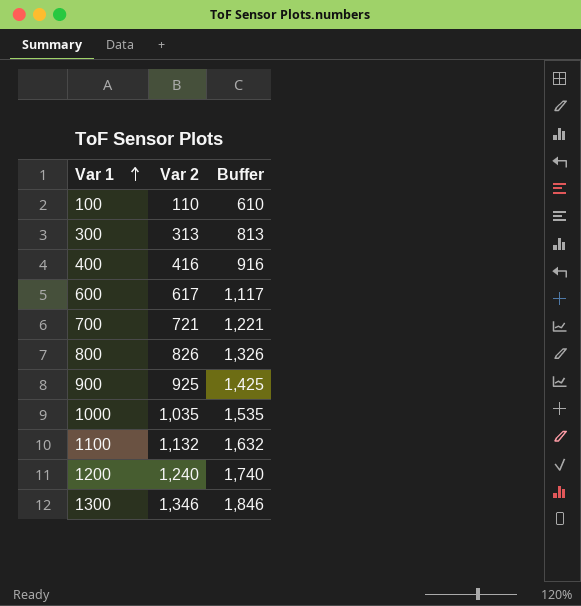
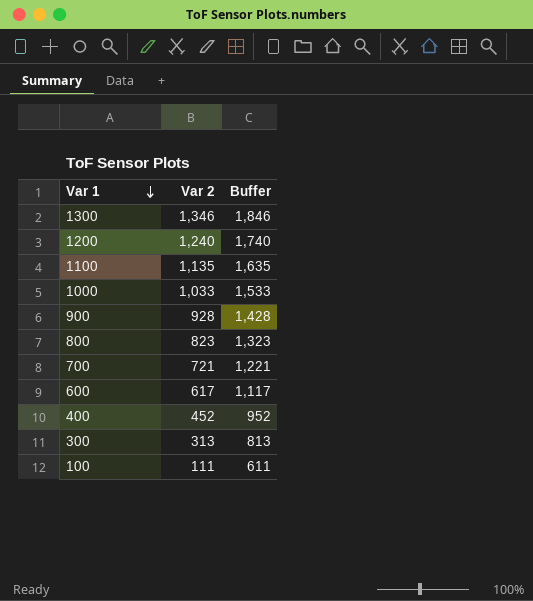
row order: Var 1 ascending -> Var 1 descending
1100 | Var 2: 1,132 -> 1,135
1100 | Buffer: 1,632 -> 1,635
1000 | Var 2: 1,035 -> 1,033
1000 | Buffer: 1,535 -> 1,533
900 | Var 2: 925 -> 928
900 | Buffer: 1,425 -> 1,428
800 | Var 2: 826 -> 823
800 | Buffer: 1,326 -> 1,323
400 | Var 2: 416 -> 452
400 | Buffer: 916 -> 952
100 | Var 2: 110 -> 111
100 | Buffer: 610 -> 611

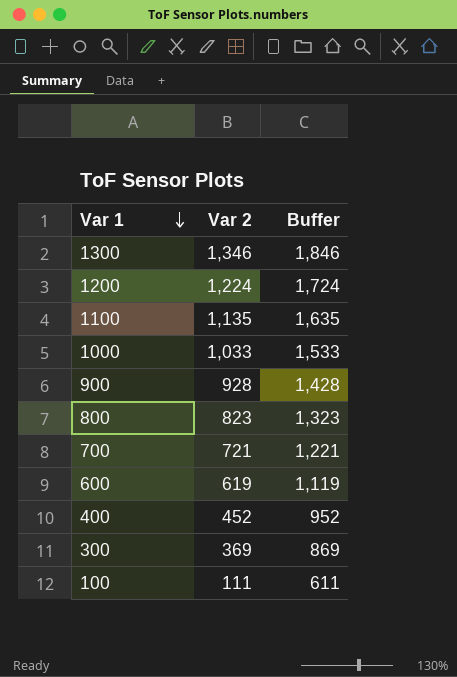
1200 | Var 2: 1,240 -> 1,224
1200 | Buffer: 1,740 -> 1,724
600 | Var 2: 617 -> 619
600 | Buffer: 1,117 -> 1,119
300 | Var 2: 313 -> 369
300 | Buffer: 813 -> 869

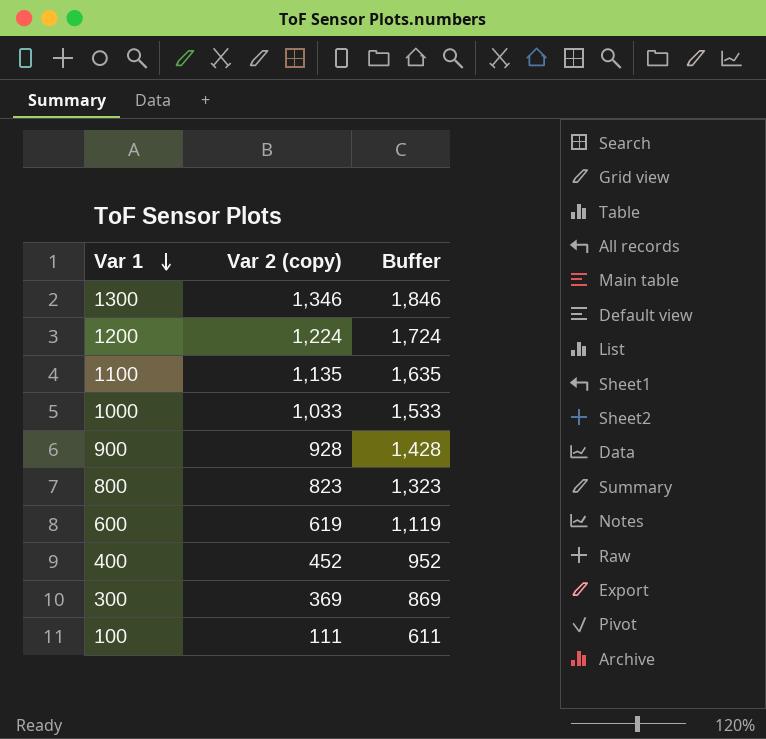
column name: Var 2 -> Var 2 (copy)
row 700: 721 | 1,221 -> none

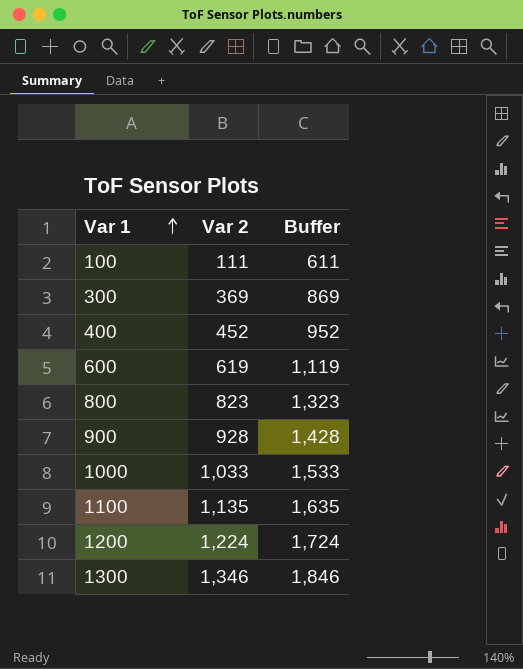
row order: Var 1 descending -> Var 1 ascending
column name: Var 2 (copy) -> Var 2

